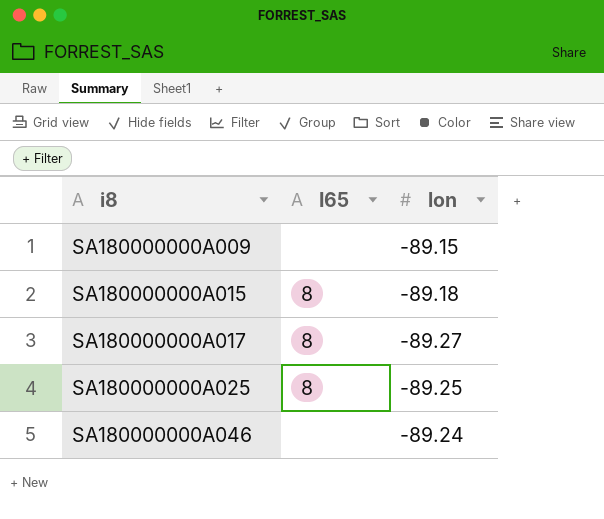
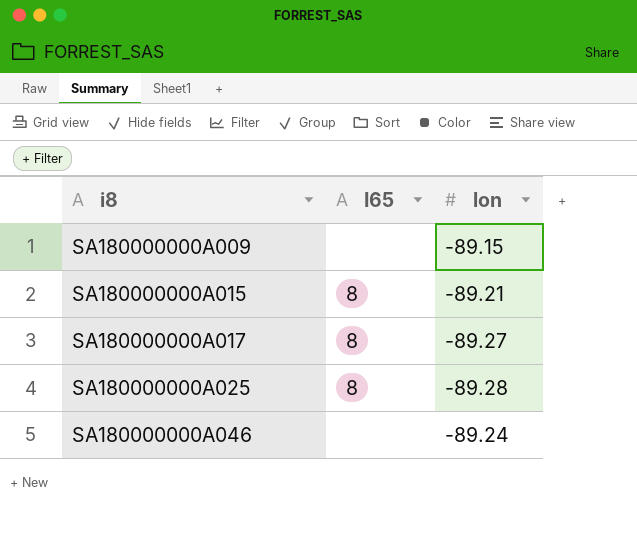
SA180000000A015 | lon: -89.18 -> -89.21
SA180000000A025 | lon: -89.25 -> -89.28

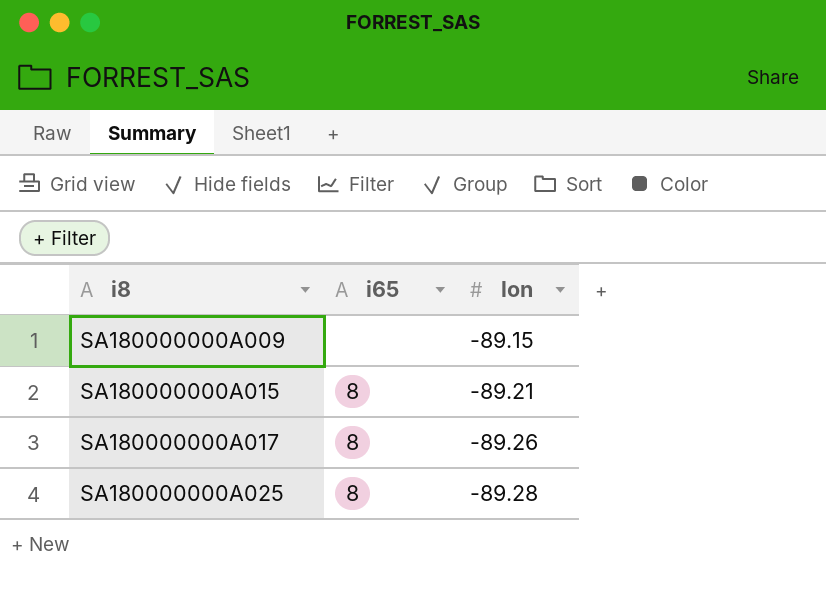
column name: I65 -> i65
row SA180000000A046: none | -89.24 -> none
SA180000000A017 | lon: -89.27 -> -89.26

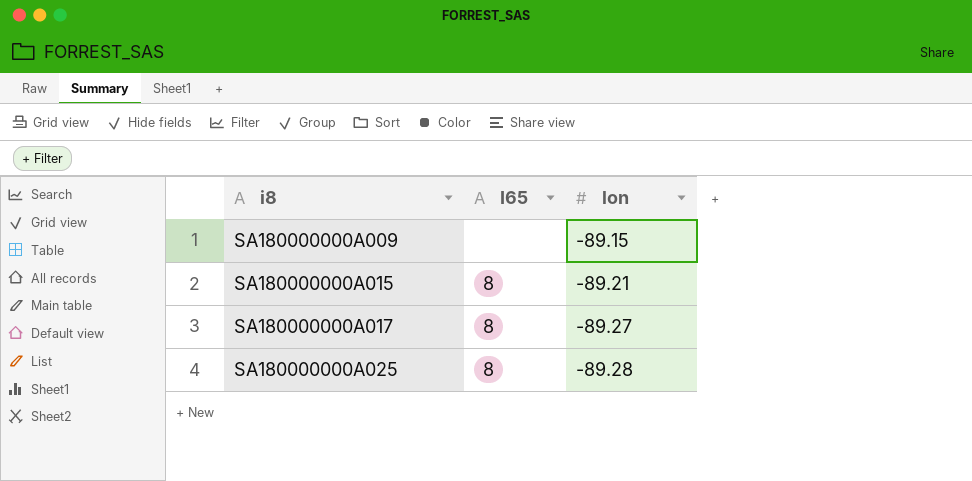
column name: i65 -> I65
SA180000000A017 | lon: -89.26 -> -89.27

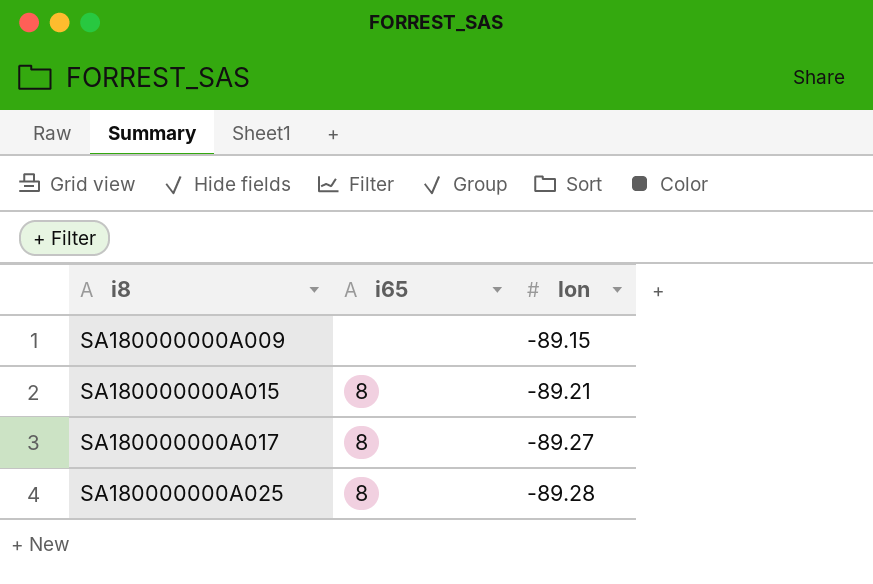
column name: I65 -> i65

